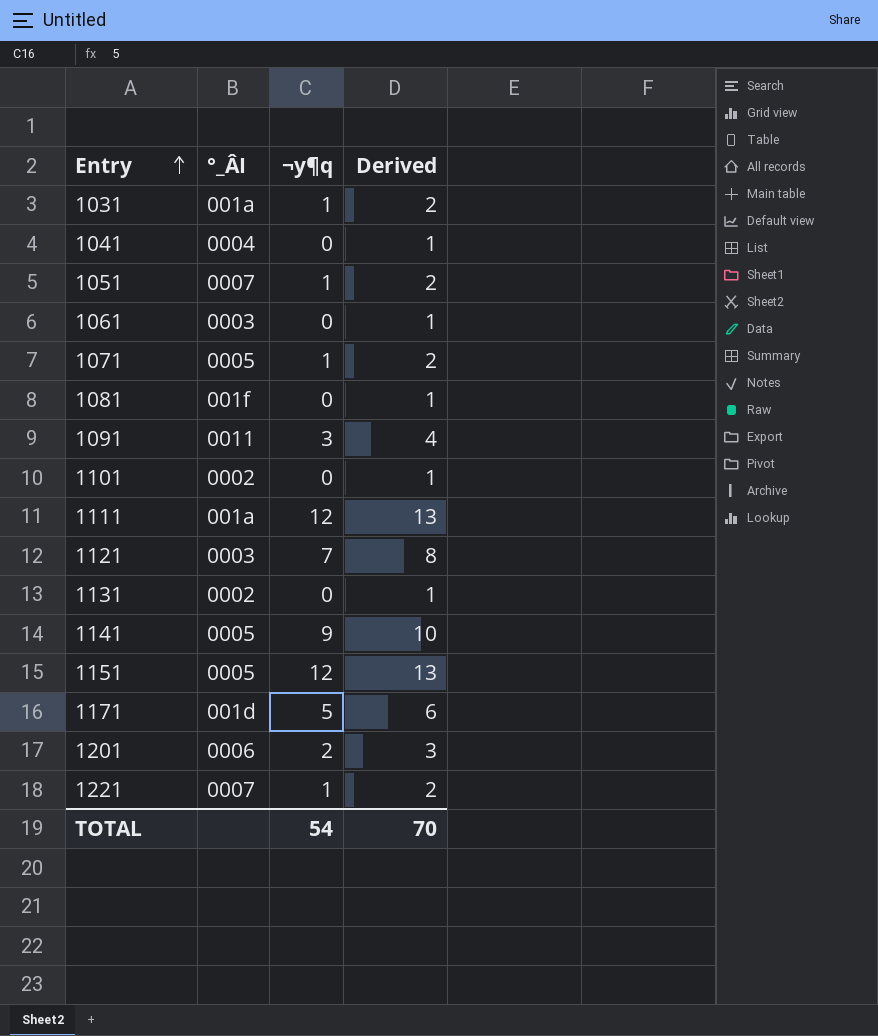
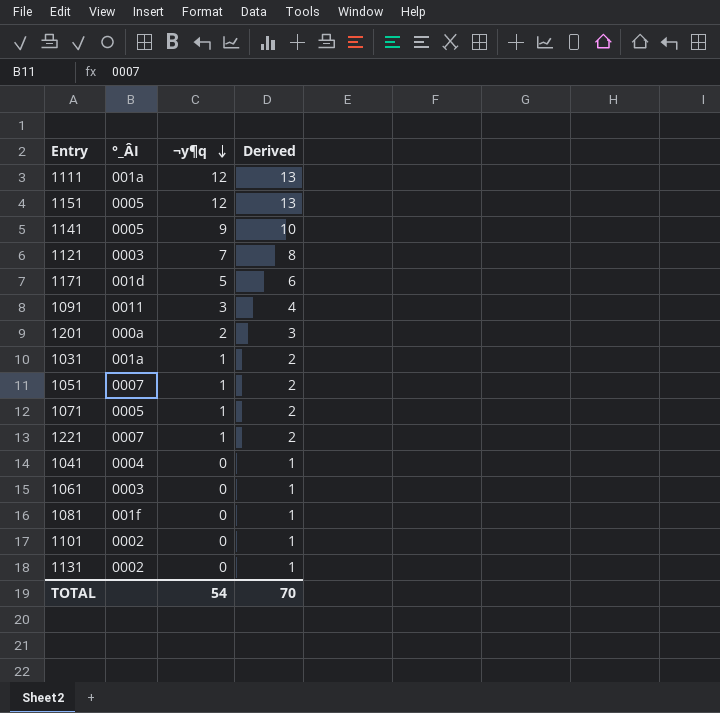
row order: Entry ascending -> ¬y¶q descending
1201 | °_ÂI: 0006 -> 000a

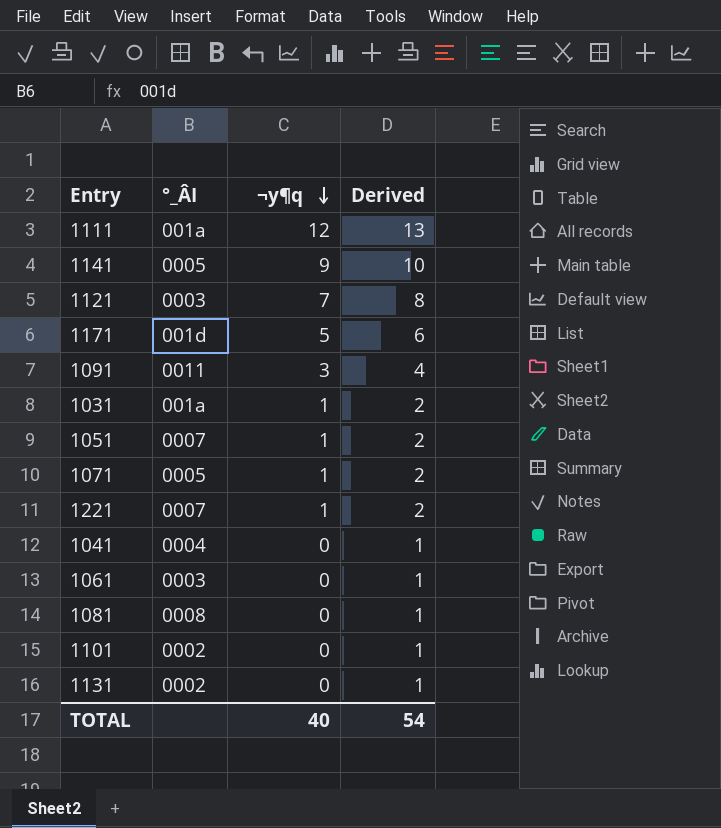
row 1151: 0005 | 12 | 13 -> none
row 1201: 000a | 2 | 3 -> none
1081 | °_ÂI: 001f -> 0008
TOTAL | ¬y¶q: 54 -> 40
TOTAL | Derived: 70 -> 54

